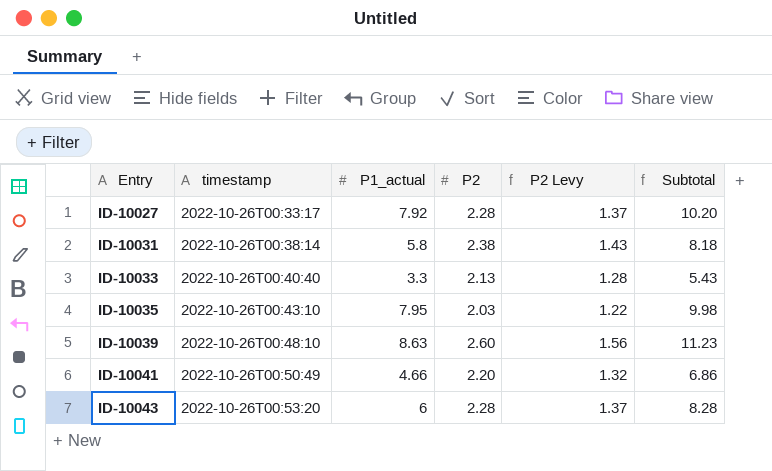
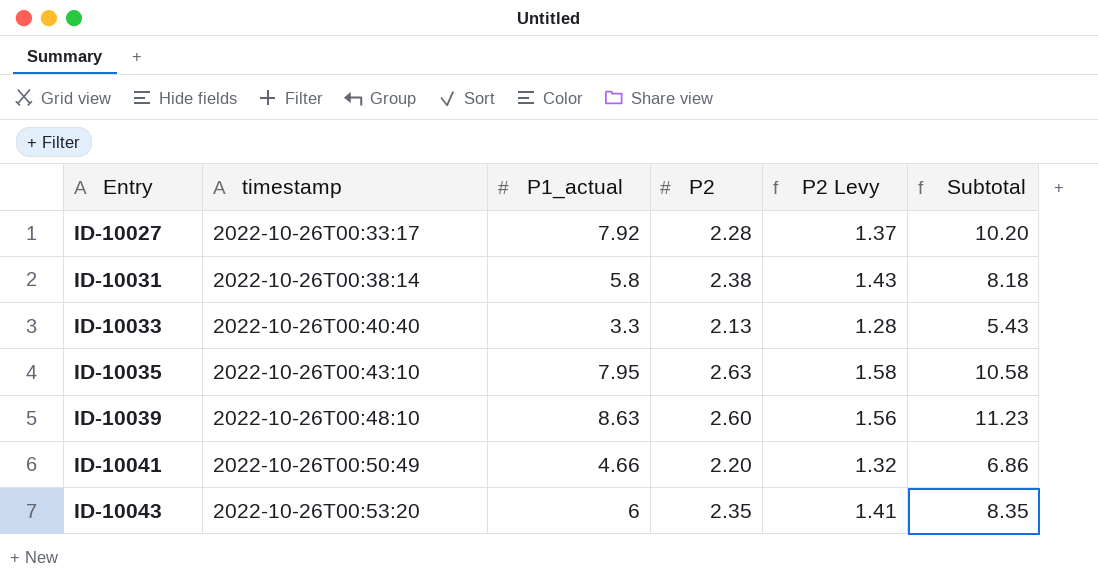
ID-10035 | P2: 2.03 -> 2.63
ID-10035 | P2 Levy: 1.22 -> 1.58
ID-10035 | Subtotal: 9.98 -> 10.58
ID-10043 | P2: 2.28 -> 2.35
ID-10043 | P2 Levy: 1.37 -> 1.41
ID-10043 | Subtotal: 8.28 -> 8.35

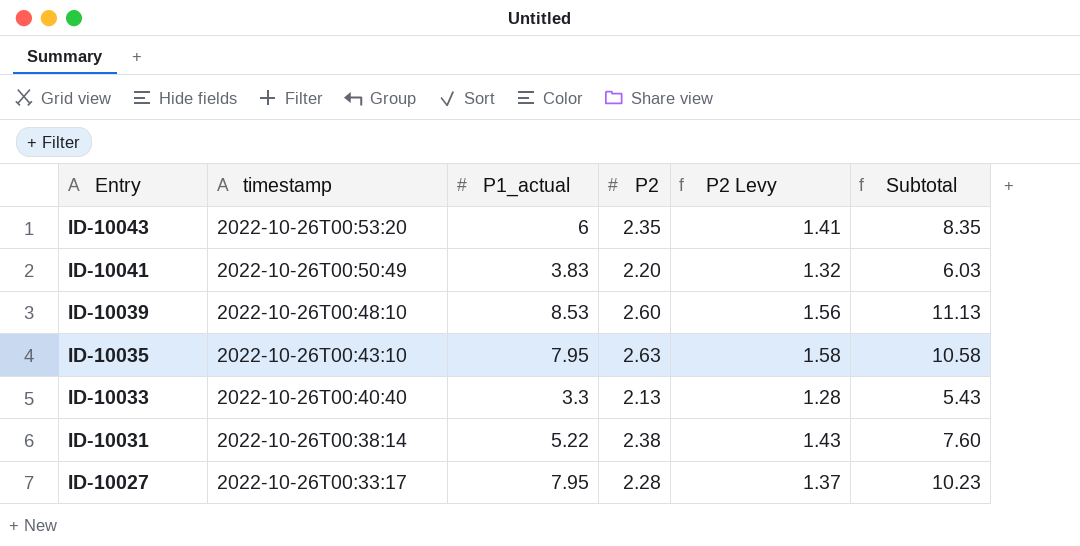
row order: Entry ascending -> Entry descending
ID-10041 | P1_actual: 4.66 -> 3.83
ID-10041 | Subtotal: 6.86 -> 6.03
ID-10039 | P1_actual: 8.63 -> 8.53
ID-10039 | Subtotal: 11.23 -> 11.13
ID-10031 | P1_actual: 5.8 -> 5.22
ID-10031 | Subtotal: 8.18 -> 7.60
ID-10027 | P1_actual: 7.92 -> 7.95
ID-10027 | Subtotal: 10.20 -> 10.23

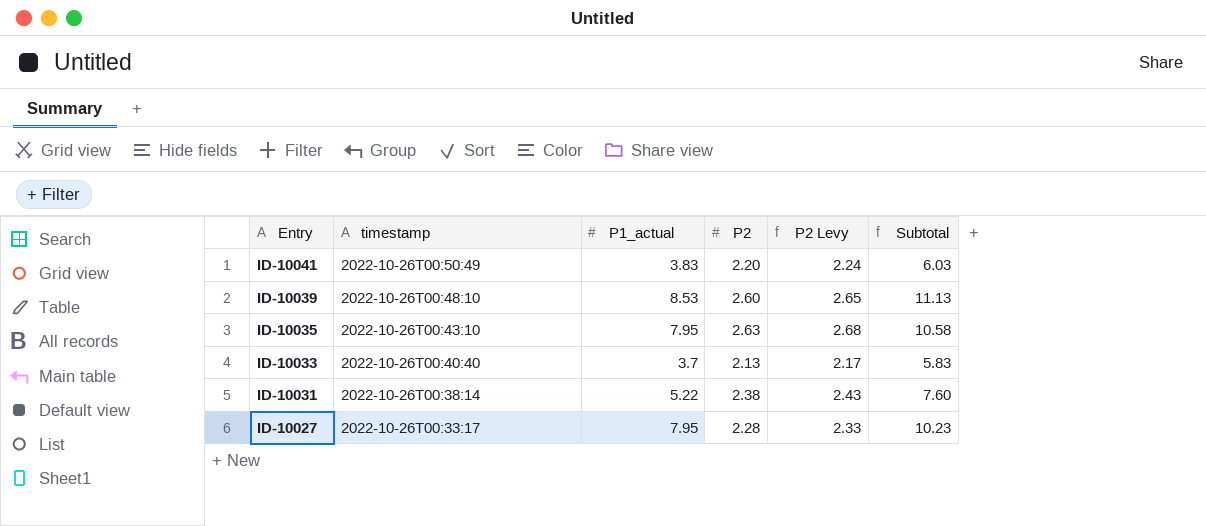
column P2 Levy | formula: [P2] * 0.6 -> [P2] * 1.02
row ID-10043: 2022-10-26T00:53:20 | 6 | 2.35 | 1.41 | 8.35 -> none
ID-10033 | P1_actual: 3.3 -> 3.7
ID-10033 | Subtotal: 5.43 -> 5.83

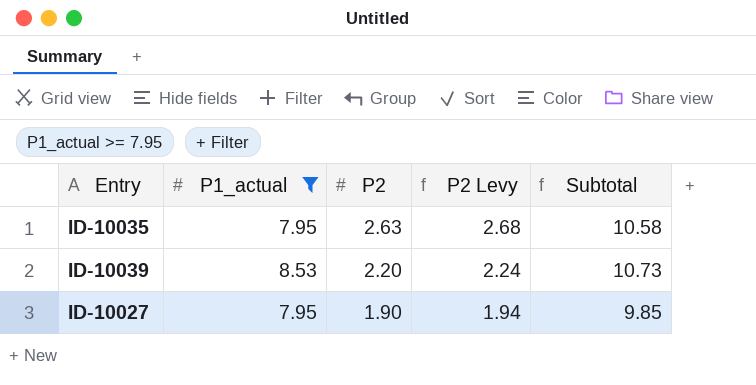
filter: none -> P1_actual >= 7.95
row order: Entry descending -> P2 descending
column timestamp | position: 2 -> none
ID-10039 | P2: 2.60 -> 2.20
ID-10039 | P2 Levy: 2.65 -> 2.24
ID-10039 | Subtotal: 11.13 -> 10.73
ID-10027 | P2: 2.28 -> 1.90
ID-10027 | P2 Levy: 2.33 -> 1.94
ID-10027 | Subtotal: 10.23 -> 9.85

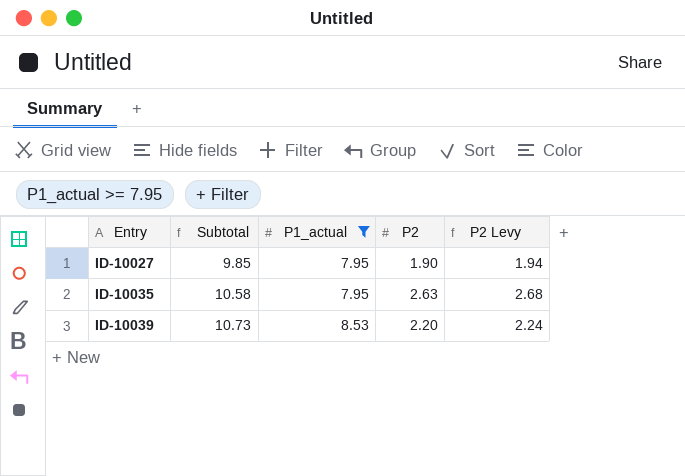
row order: P2 descending -> Entry ascending
column Subtotal | position: 5 -> 2

